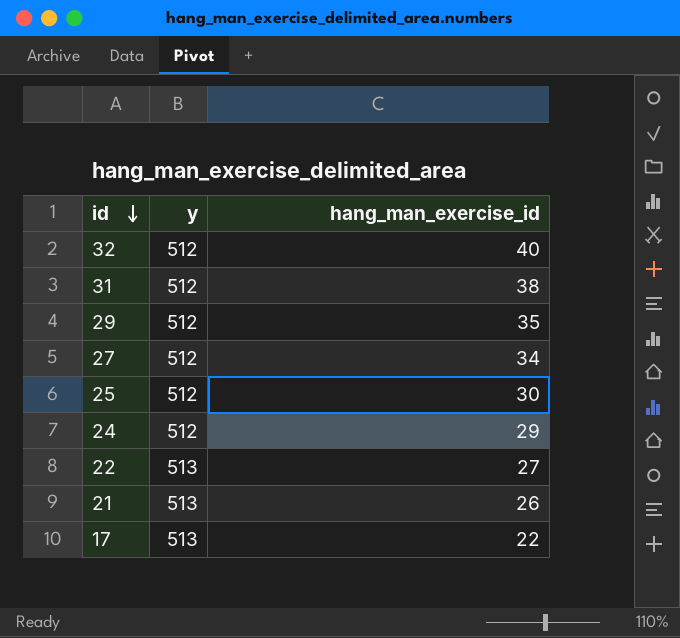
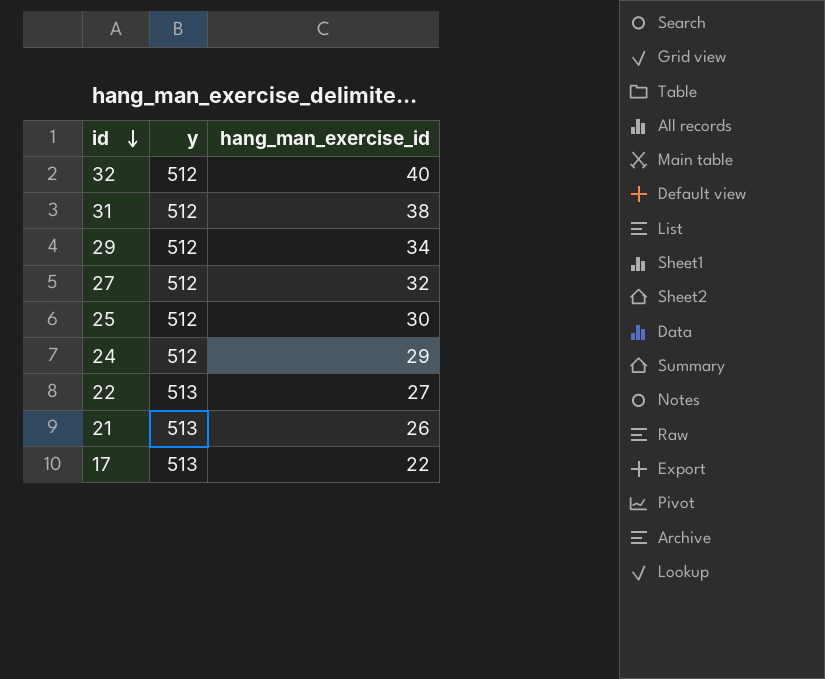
29 | hang_man_exercise_id: 35 -> 34
27 | hang_man_exercise_id: 34 -> 32

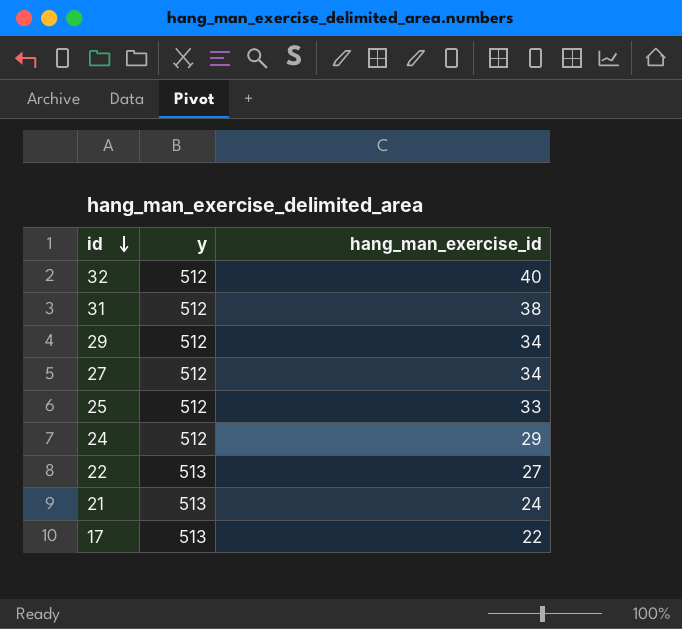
27 | hang_man_exercise_id: 32 -> 34
25 | hang_man_exercise_id: 30 -> 33
21 | hang_man_exercise_id: 26 -> 24

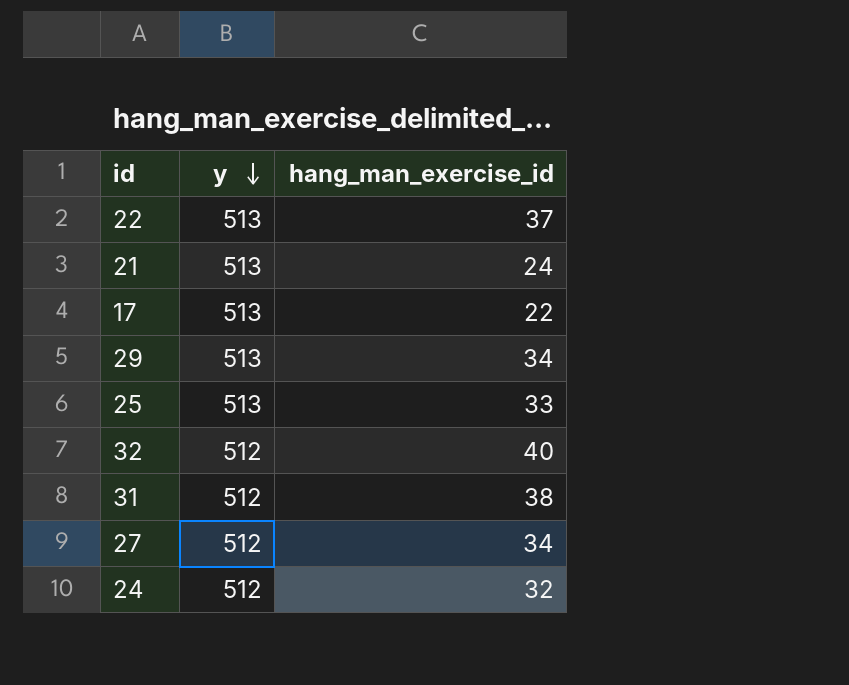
row order: id descending -> y descending
22 | hang_man_exercise_id: 27 -> 37
29 | y: 512 -> 513
25 | y: 512 -> 513
24 | hang_man_exercise_id: 29 -> 32

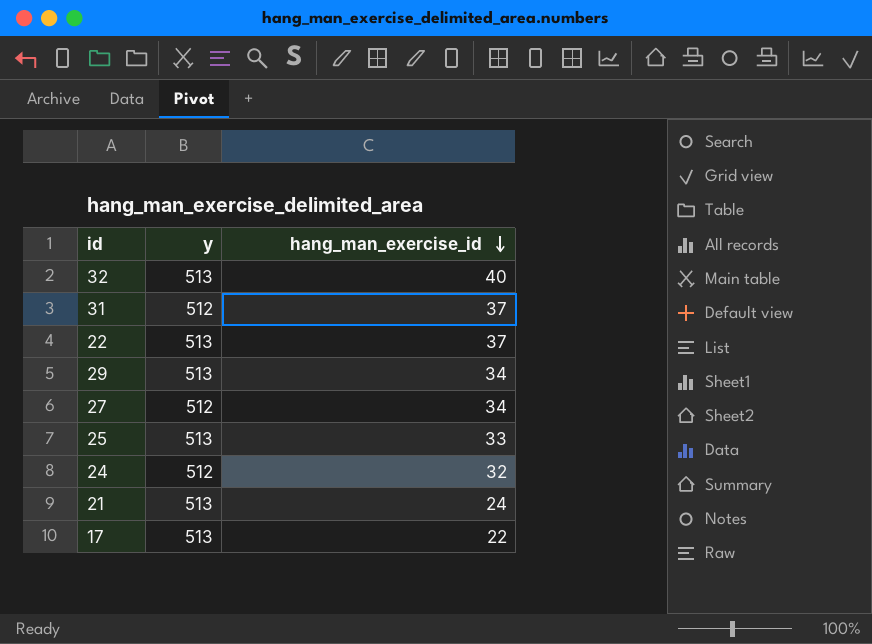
row order: y descending -> hang_man_exercise_id descending
32 | y: 512 -> 513
31 | hang_man_exercise_id: 38 -> 37

